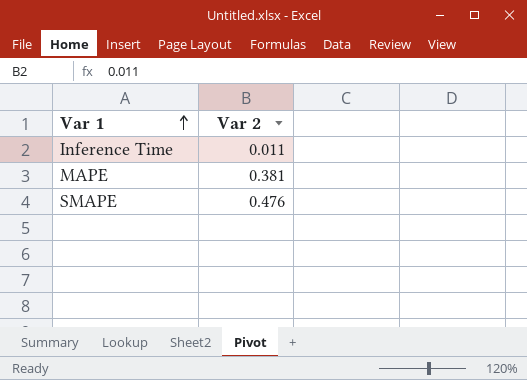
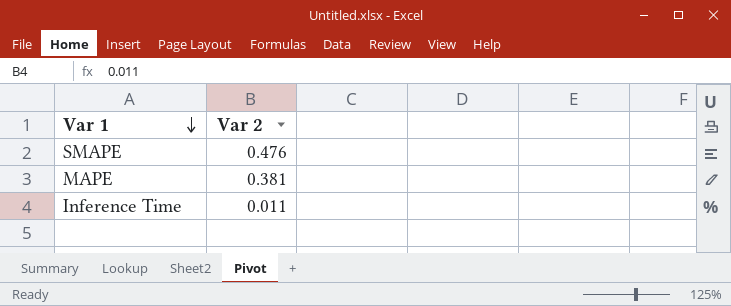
row order: Var 1 ascending -> Var 1 descending

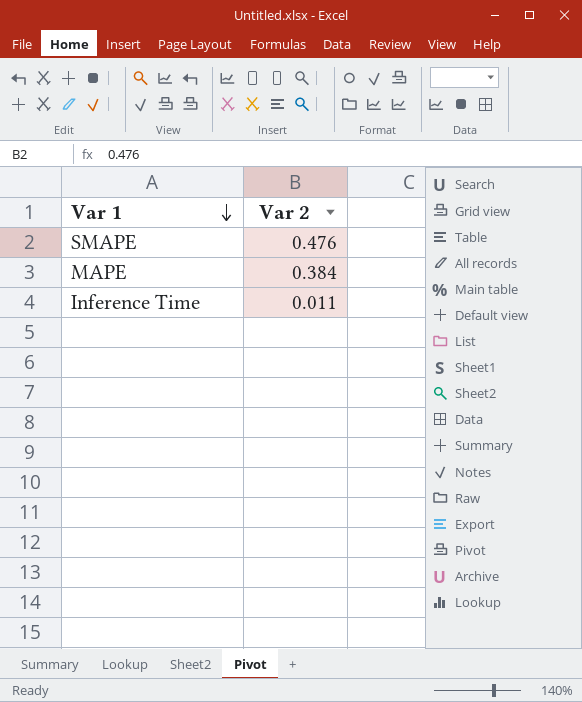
MAPE | Var 2: 0.381 -> 0.384

